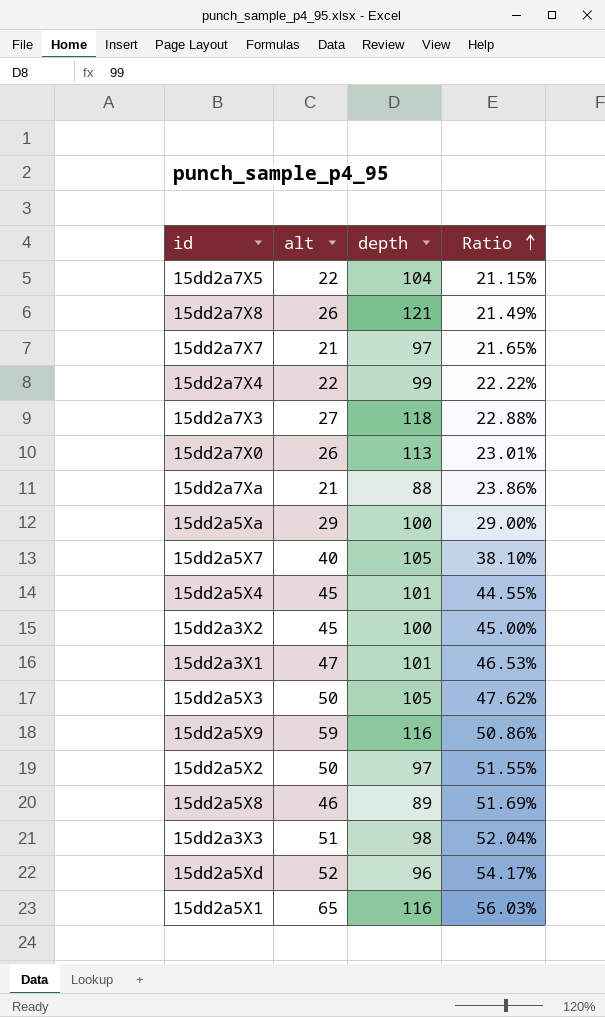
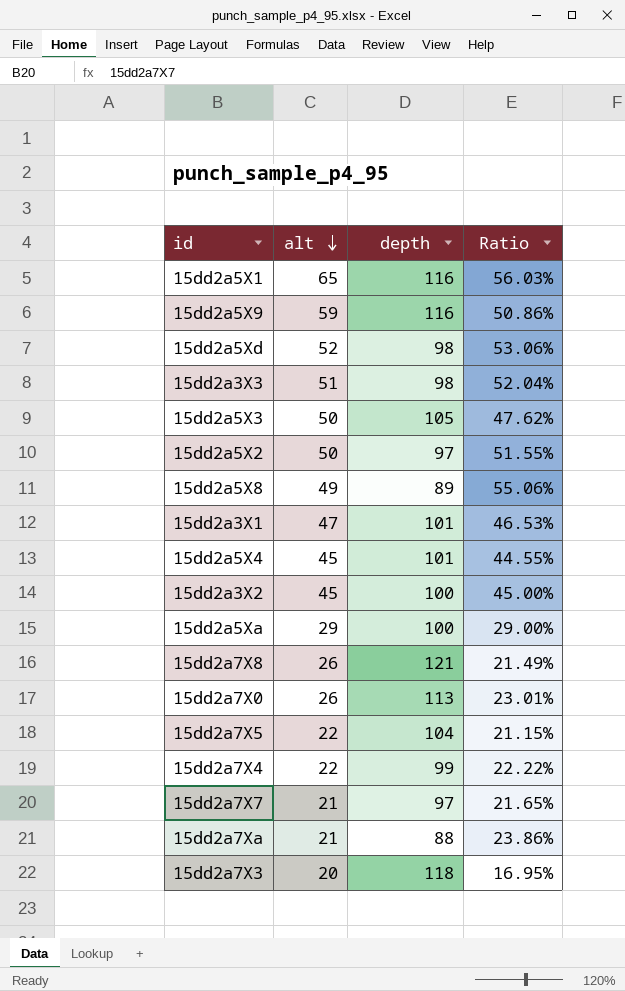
row order: Ratio ascending -> alt descending
row 15dd2a5X7: 40 | 105 | 38.10% -> none
15dd2a5Xd | depth: 96 -> 98
15dd2a5Xd | Ratio: 54.17% -> 53.06%
15dd2a5X8 | alt: 46 -> 49
15dd2a5X8 | Ratio: 51.69% -> 55.06%
15dd2a7X3 | alt: 27 -> 20
15dd2a7X3 | Ratio: 22.88% -> 16.95%

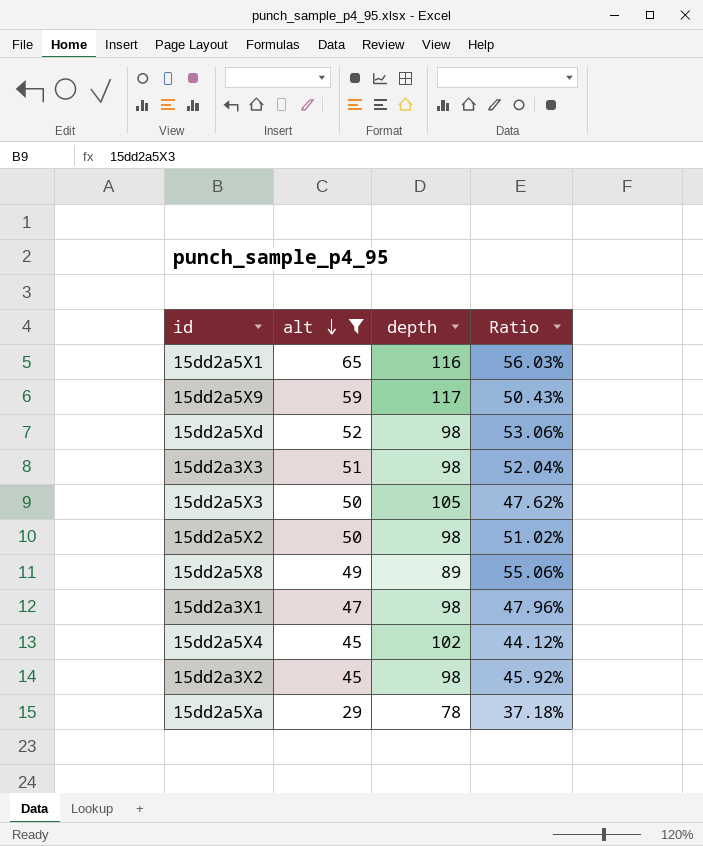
filter: none -> alt >= 29
15dd2a5X9 | depth: 116 -> 117
15dd2a5X9 | Ratio: 50.86% -> 50.43%
15dd2a5X2 | depth: 97 -> 98
15dd2a5X2 | Ratio: 51.55% -> 51.02%
15dd2a3X1 | depth: 101 -> 98
15dd2a3X1 | Ratio: 46.53% -> 47.96%
15dd2a5X4 | depth: 101 -> 102
15dd2a5X4 | Ratio: 44.55% -> 44.12%
15dd2a3X2 | depth: 100 -> 98
15dd2a3X2 | Ratio: 45.00% -> 45.92%
15dd2a5Xa | depth: 100 -> 78
15dd2a5Xa | Ratio: 29.00% -> 37.18%

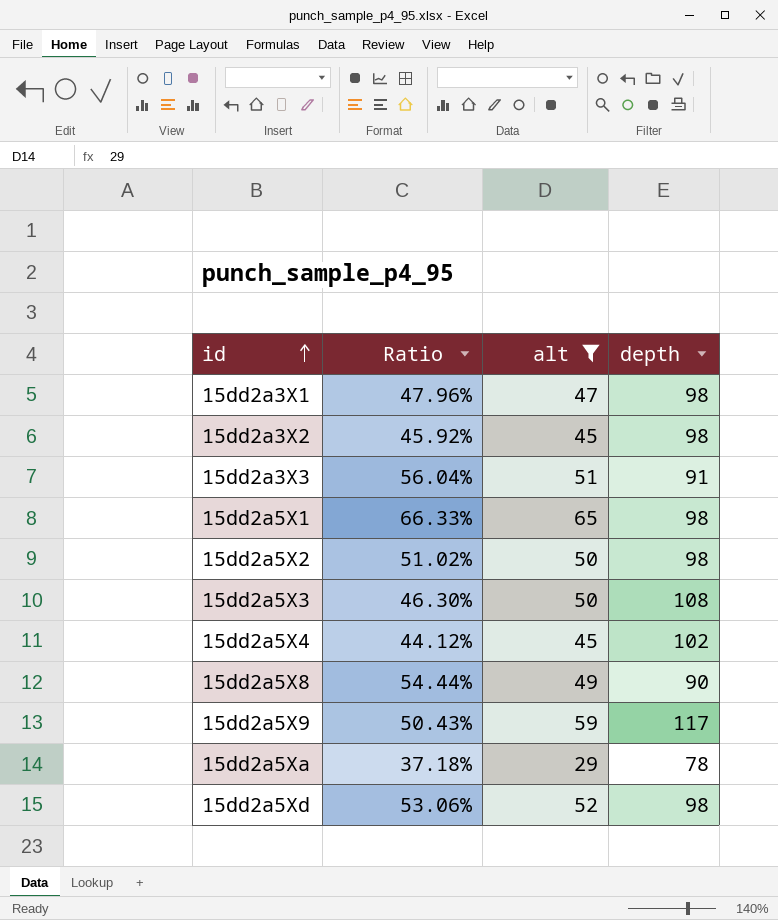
row order: alt descending -> id ascending
column Ratio | position: 4 -> 2
15dd2a3X3 | Ratio: 52.04% -> 56.04%
15dd2a3X3 | depth: 98 -> 91
15dd2a5X1 | Ratio: 56.03% -> 66.33%
15dd2a5X1 | depth: 116 -> 98
15dd2a5X3 | Ratio: 47.62% -> 46.30%
15dd2a5X3 | depth: 105 -> 108
15dd2a5X8 | Ratio: 55.06% -> 54.44%
15dd2a5X8 | depth: 89 -> 90

